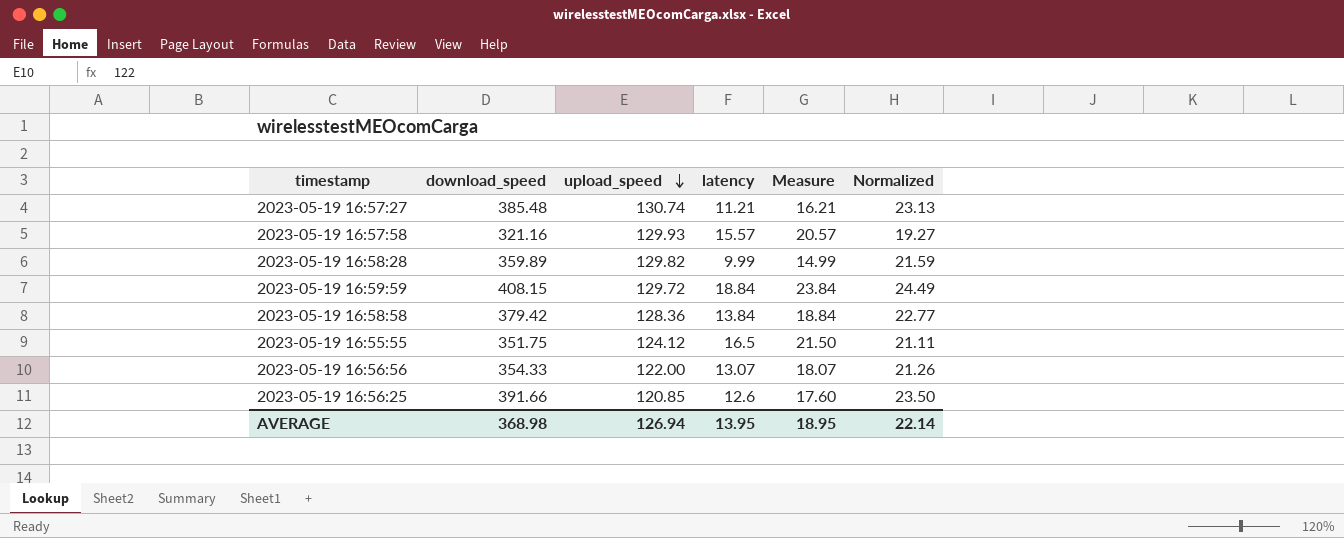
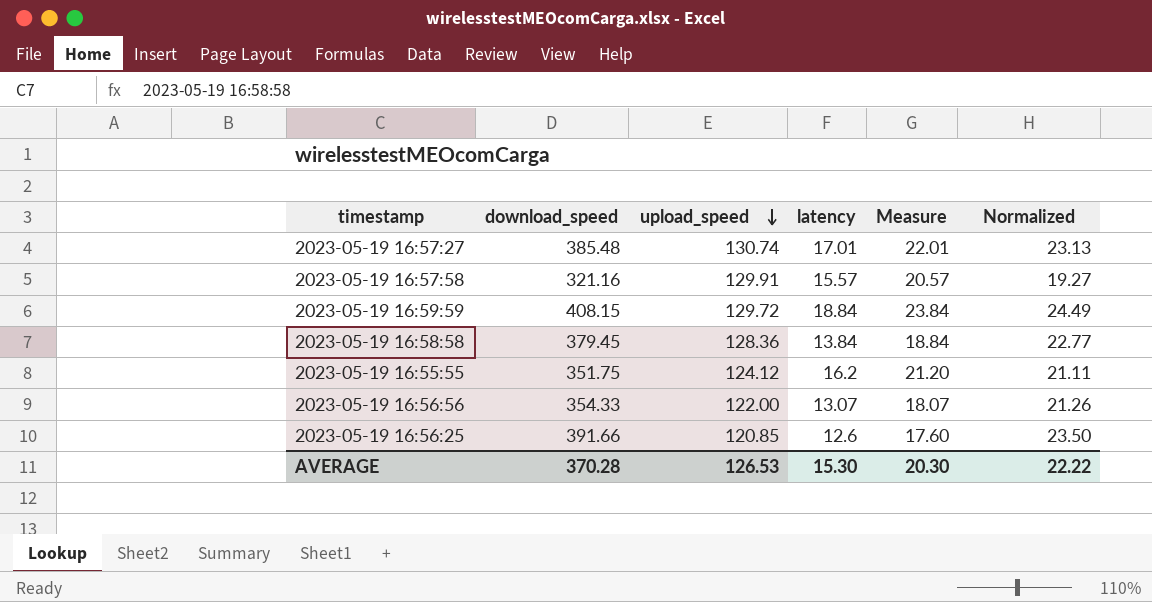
row 2023-05-19 16:58:28: 359.89 | 129.82 | 9.99 | 14.99 | 21.59 -> none
2023-05-19 16:57:27 | latency: 11.21 -> 17.01
2023-05-19 16:57:27 | Measure: 16.21 -> 22.01
2023-05-19 16:57:58 | upload_speed: 129.93 -> 129.91
2023-05-19 16:58:58 | download_speed: 379.42 -> 379.45
2023-05-19 16:55:55 | latency: 16.5 -> 16.2
2023-05-19 16:55:55 | Measure: 21.50 -> 21.20
AVERAGE | download_speed: 368.98 -> 370.28
AVERAGE | upload_speed: 126.94 -> 126.53
AVERAGE | latency: 13.95 -> 15.30
AVERAGE | Measure: 18.95 -> 20.30
AVERAGE | Normalized: 22.14 -> 22.22

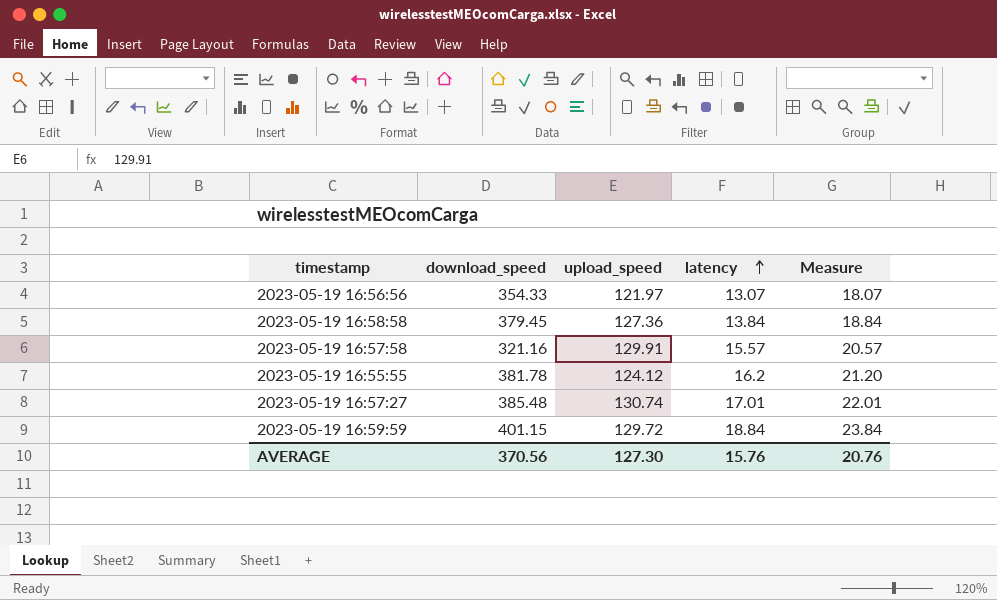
row order: upload_speed descending -> latency ascending
column Normalized | formula: [download_speed] * 0.06 -> none
row 2023-05-19 16:56:25: 391.66 | 120.85 | 12.6 | 17.60 | 23.50 -> none
2023-05-19 16:56:56 | upload_speed: 122.00 -> 121.97
2023-05-19 16:58:58 | upload_speed: 128.36 -> 127.36
2023-05-19 16:55:55 | download_speed: 351.75 -> 381.78
2023-05-19 16:59:59 | download_speed: 408.15 -> 401.15
AVERAGE | download_speed: 370.28 -> 370.56
AVERAGE | upload_speed: 126.53 -> 127.30
AVERAGE | latency: 15.30 -> 15.76
AVERAGE | Measure: 20.30 -> 20.76

